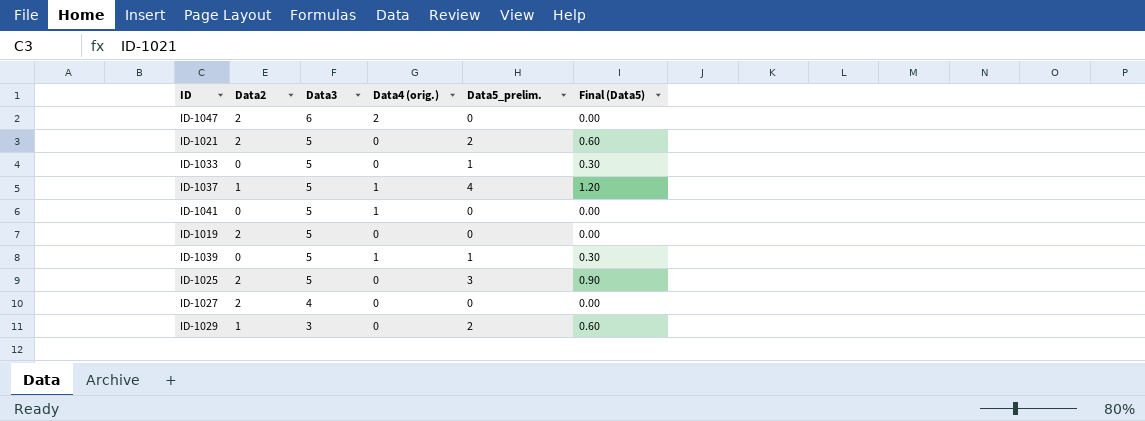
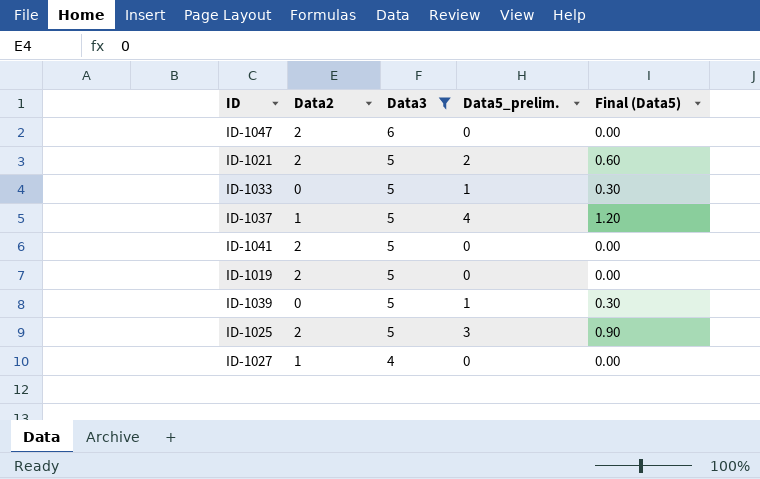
filter: none -> Data3 != 3
column Data4 (orig.) | position: 4 -> none
ID-1041 | Data2: 0 -> 2
ID-1027 | Data2: 2 -> 1

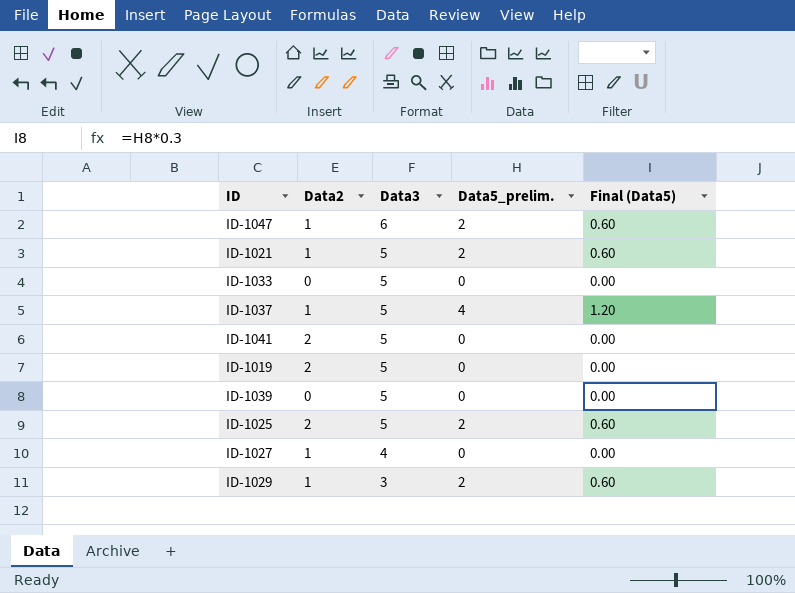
filter: Data3 != 3 -> none
ID-1047 | Data2: 2 -> 1
ID-1047 | Data5_prelim.: 0 -> 2
ID-1047 | Final (Data5): 0.00 -> 0.60
ID-1021 | Data2: 2 -> 1
ID-1033 | Data5_prelim.: 1 -> 0
ID-1033 | Final (Data5): 0.30 -> 0.00
ID-1039 | Data5_prelim.: 1 -> 0
ID-1039 | Final (Data5): 0.30 -> 0.00
ID-1025 | Data5_prelim.: 3 -> 2
ID-1025 | Final (Data5): 0.90 -> 0.60

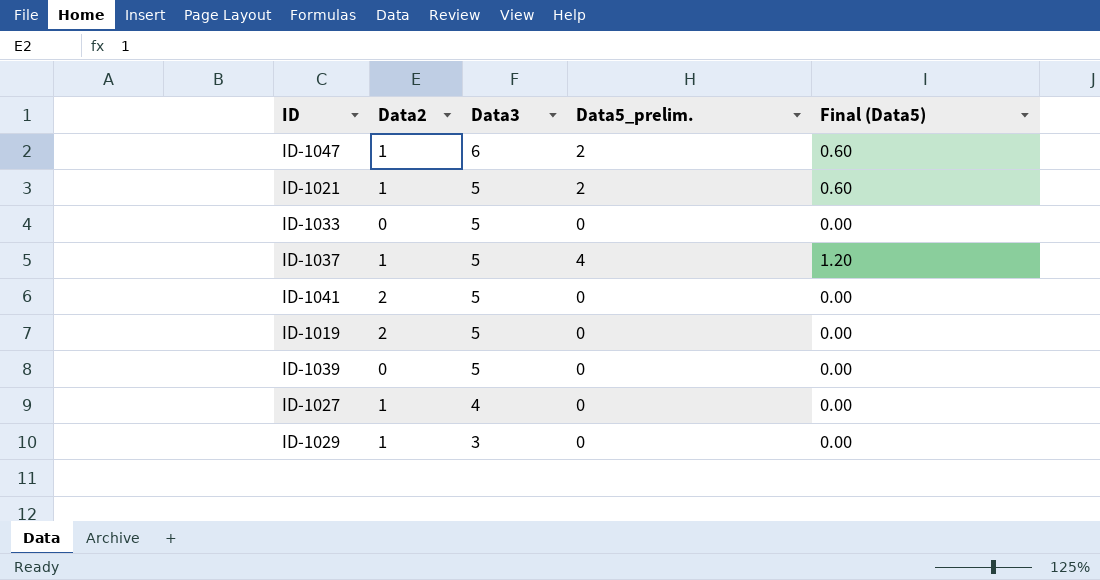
row ID-1025: 2 | 5 | 2 | 0.60 -> none
ID-1029 | Data5_prelim.: 2 -> 0
ID-1029 | Final (Data5): 0.60 -> 0.00

